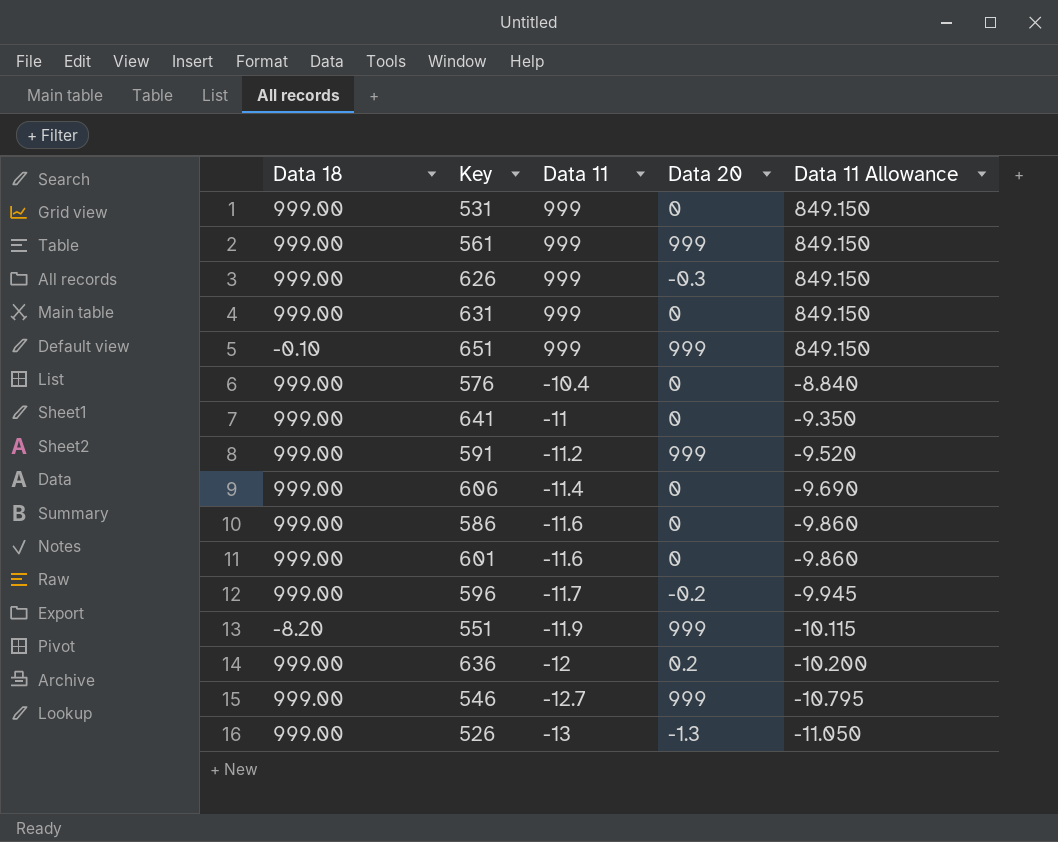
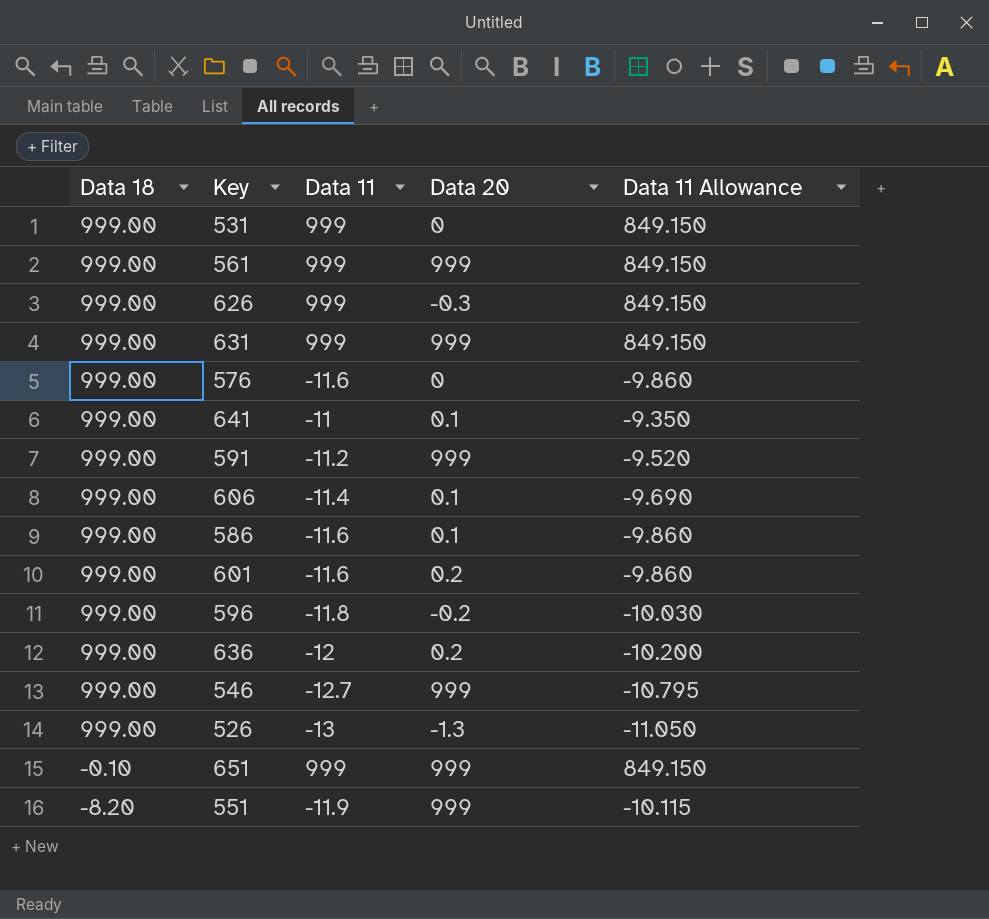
row order: Data 11 descending -> Data 18 descending
631 | Data 20: 0 -> 999
576 | Data 11: -10.4 -> -11.6
576 | Data 11 Allowance: -8.840 -> -9.860
641 | Data 20: 0 -> 0.1
606 | Data 20: 0 -> 0.1
586 | Data 20: 0 -> 0.1
601 | Data 20: 0 -> 0.2
596 | Data 11: -11.7 -> -11.8
596 | Data 11 Allowance: -9.945 -> -10.030

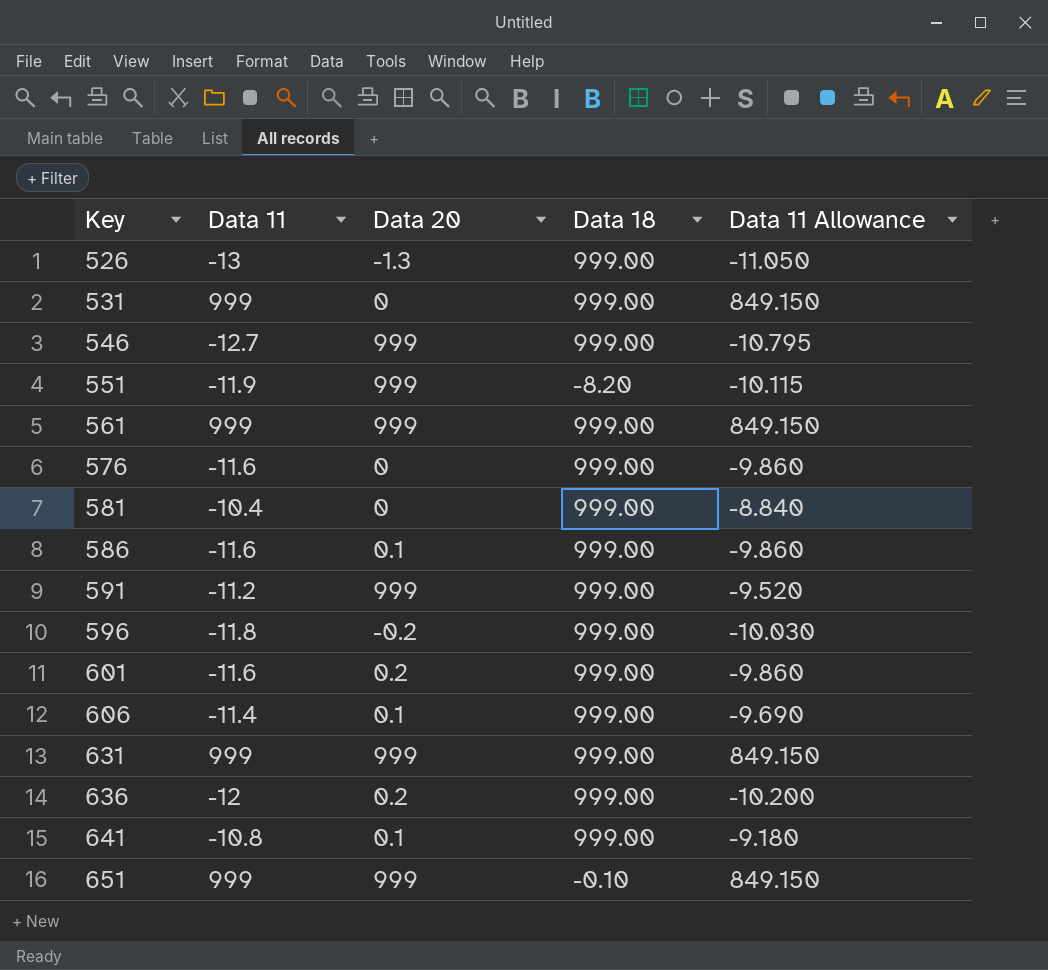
row order: Data 18 descending -> Key ascending
column Data 18 | position: 1 -> 4
row 626: 999.00 | 999 | -0.3 | 849.150 -> none
row 581: none -> -10.4 | 0 | 999.00 | -8.840
641 | Data 11: -11 -> -10.8
641 | Data 11 Allowance: -9.350 -> -9.180

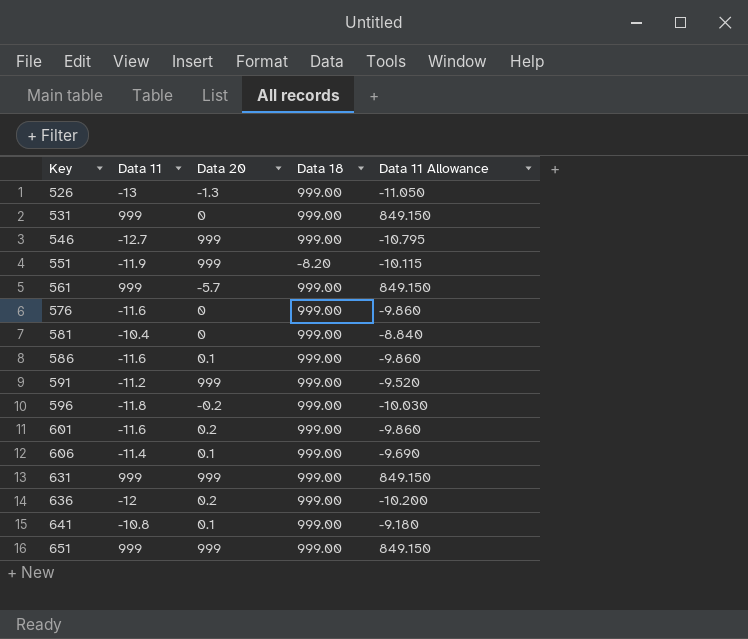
561 | Data 20: 999 -> -5.7
651 | Data 18: -0.10 -> 999.00

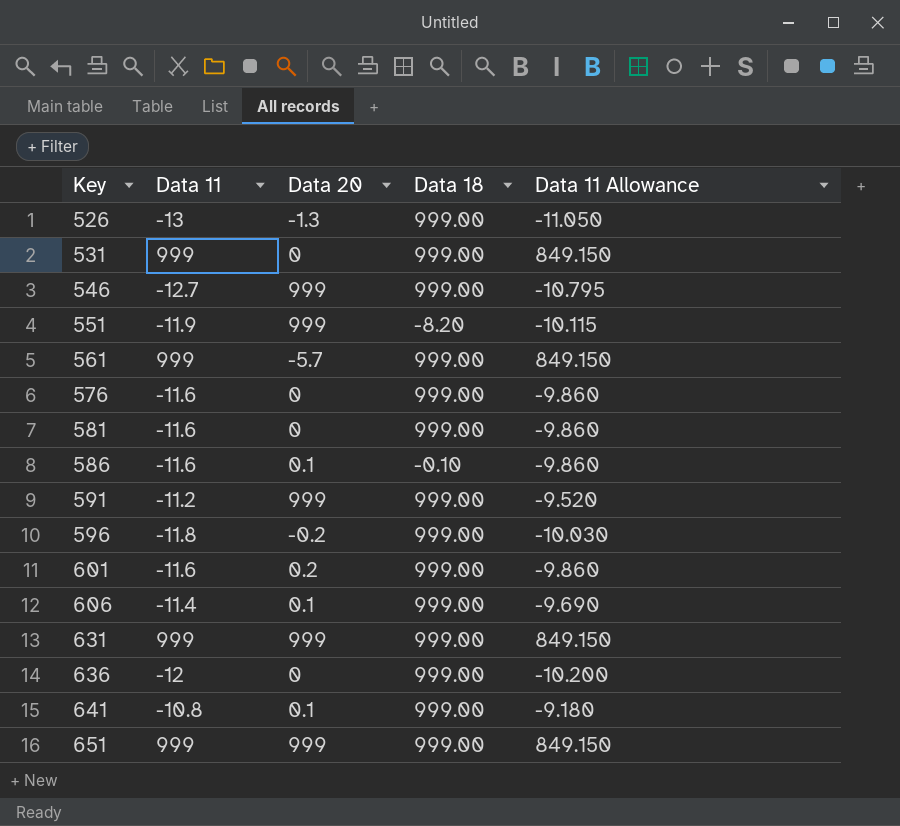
581 | Data 11: -10.4 -> -11.6
581 | Data 11 Allowance: -8.840 -> -9.860
586 | Data 18: 999.00 -> -0.10
636 | Data 20: 0.2 -> 0

